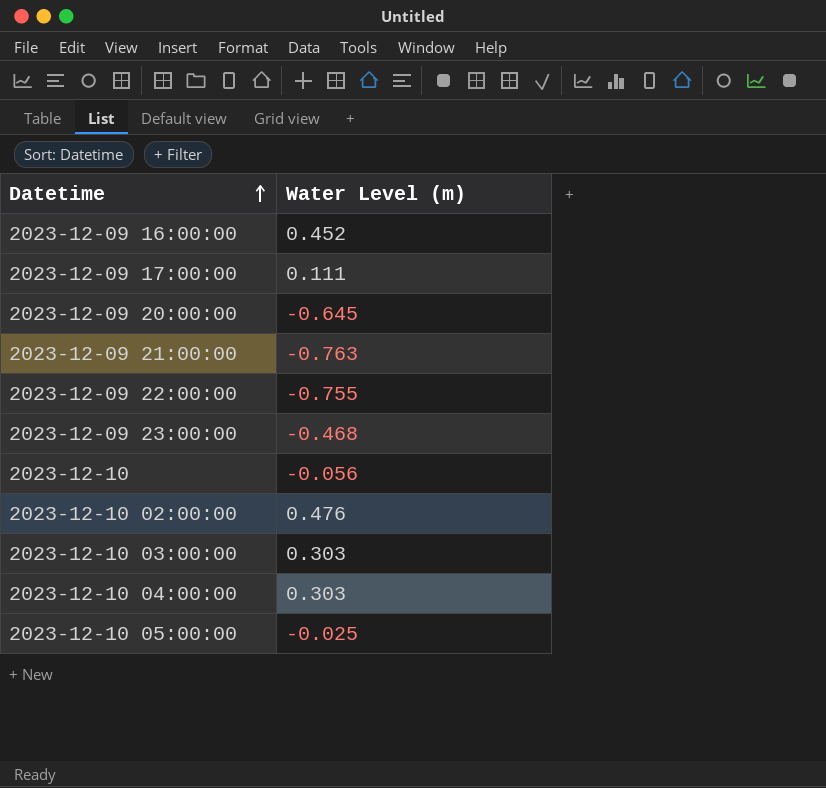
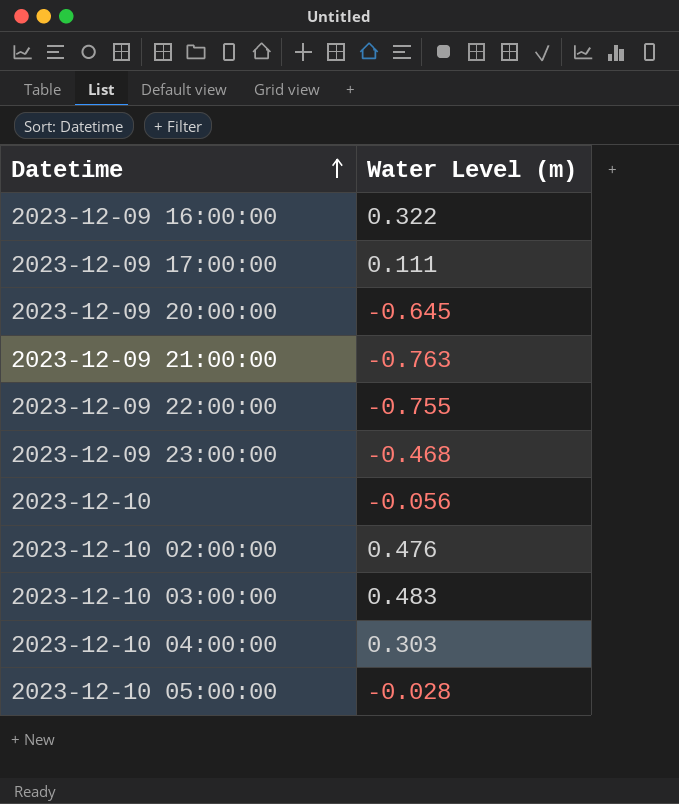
2023-12-09 16:00:00 | Water Level (m): 0.452 -> 0.322
2023-12-10 03:00:00 | Water Level (m): 0.303 -> 0.483
2023-12-10 05:00:00 | Water Level (m): -0.025 -> -0.028

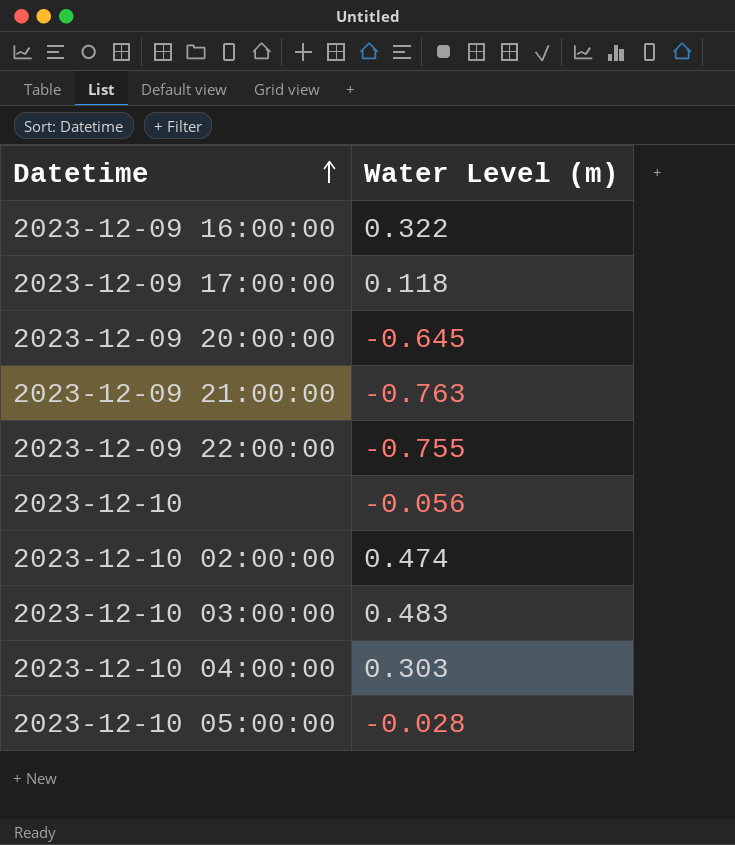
row 2023-12-09 23:00:00: -0.468 -> none
2023-12-09 17:00:00 | Water Level (m): 0.111 -> 0.118
2023-12-10 02:00:00 | Water Level (m): 0.476 -> 0.474

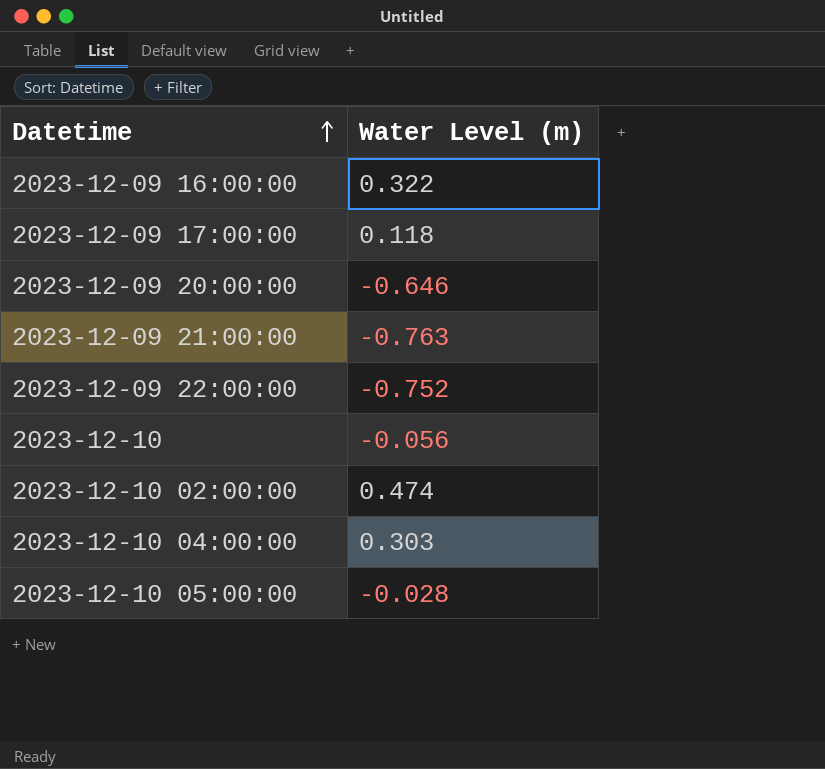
row 2023-12-10 03:00:00: 0.483 -> none
2023-12-09 20:00:00 | Water Level (m): -0.645 -> -0.646
2023-12-09 22:00:00 | Water Level (m): -0.755 -> -0.752

